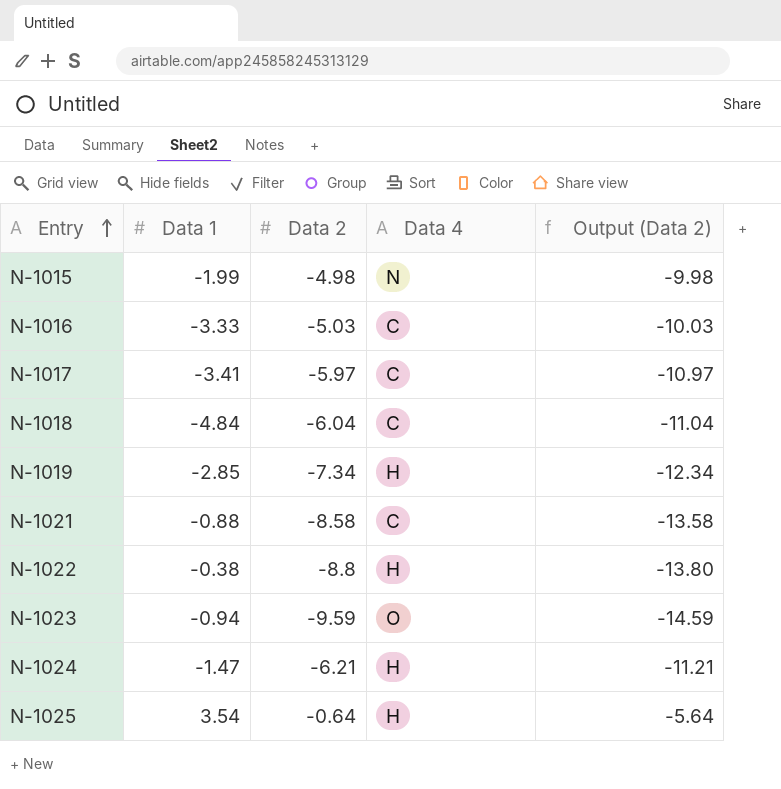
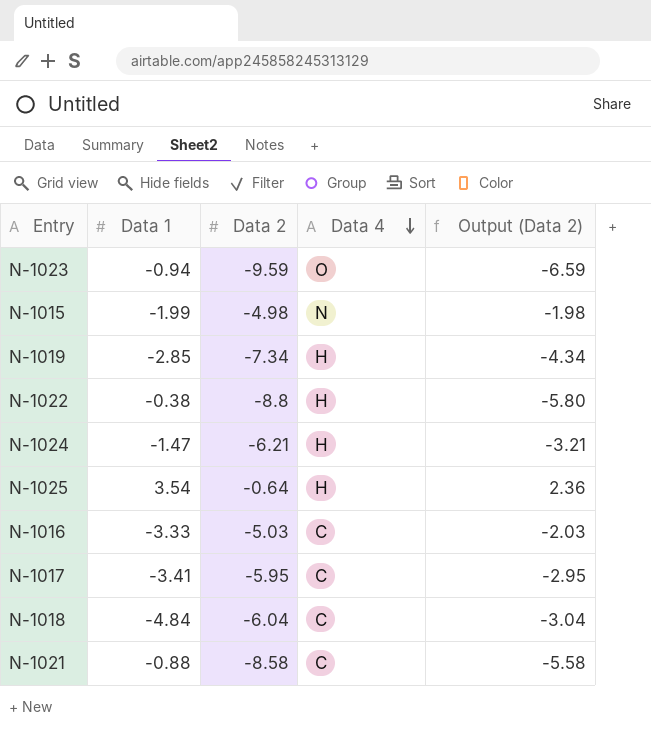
row order: Entry ascending -> Data 4 descending
column Output (Data 2) | formula: [Data 2] - 5 -> [Data 2] + 3
N-1017 | Data 2: -5.97 -> -5.95

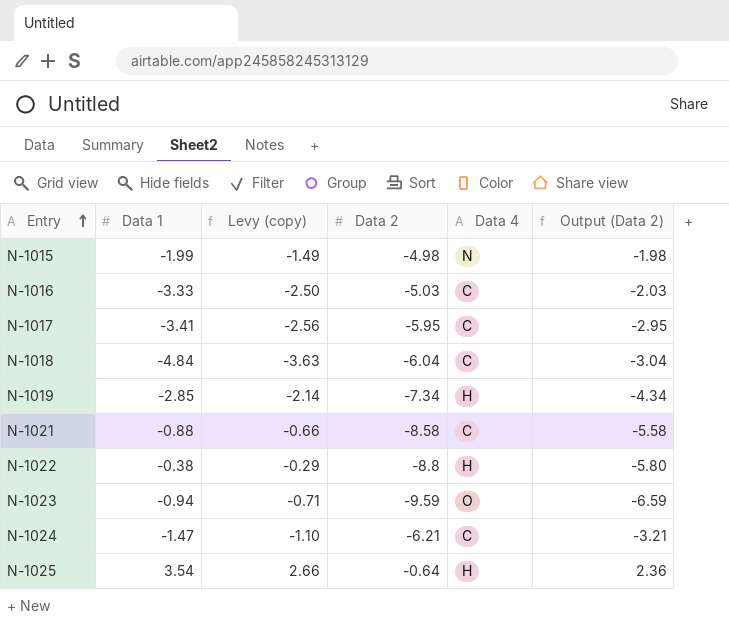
row order: Data 4 descending -> Entry ascending
column Levy (copy) | formula: none -> [Data 1] * 0.75
N-1024 | Data 4: H -> C

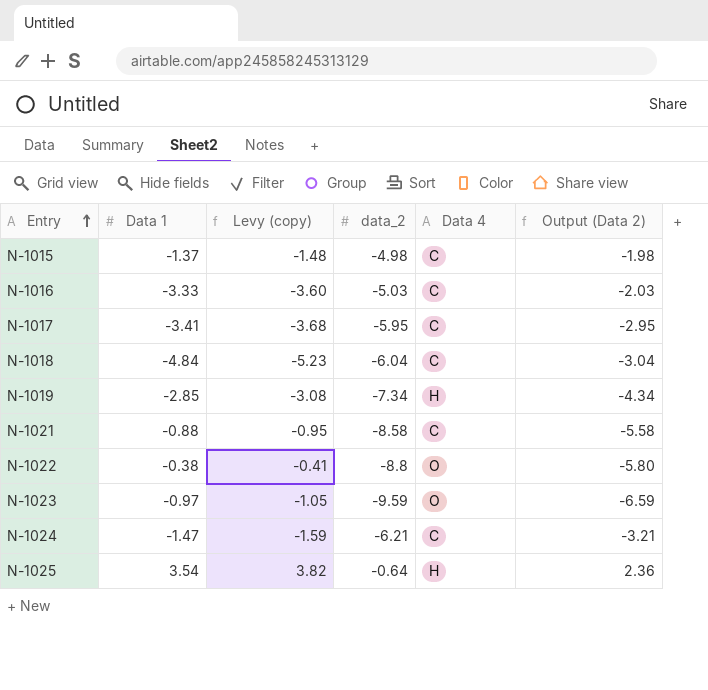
column Levy (copy) | formula: [Data 1] * 0.75 -> [Data 1] * 1.08
column name: Data 2 -> data_2
N-1015 | Data 1: -1.99 -> -1.37
N-1015 | Data 4: N -> C
N-1022 | Data 4: H -> O
N-1023 | Data 1: -0.94 -> -0.97

